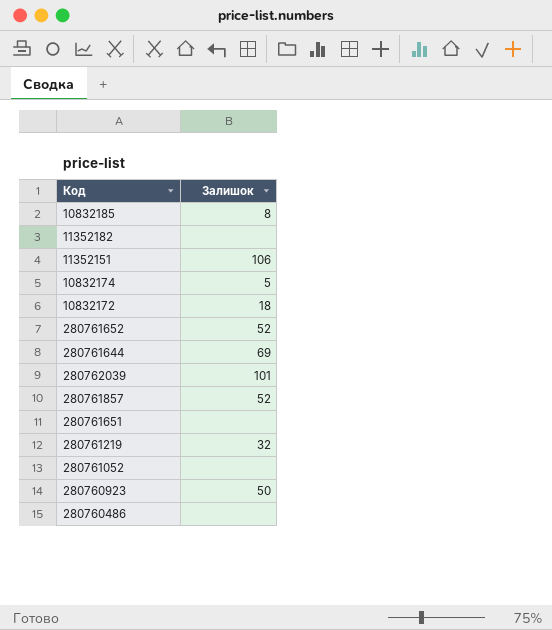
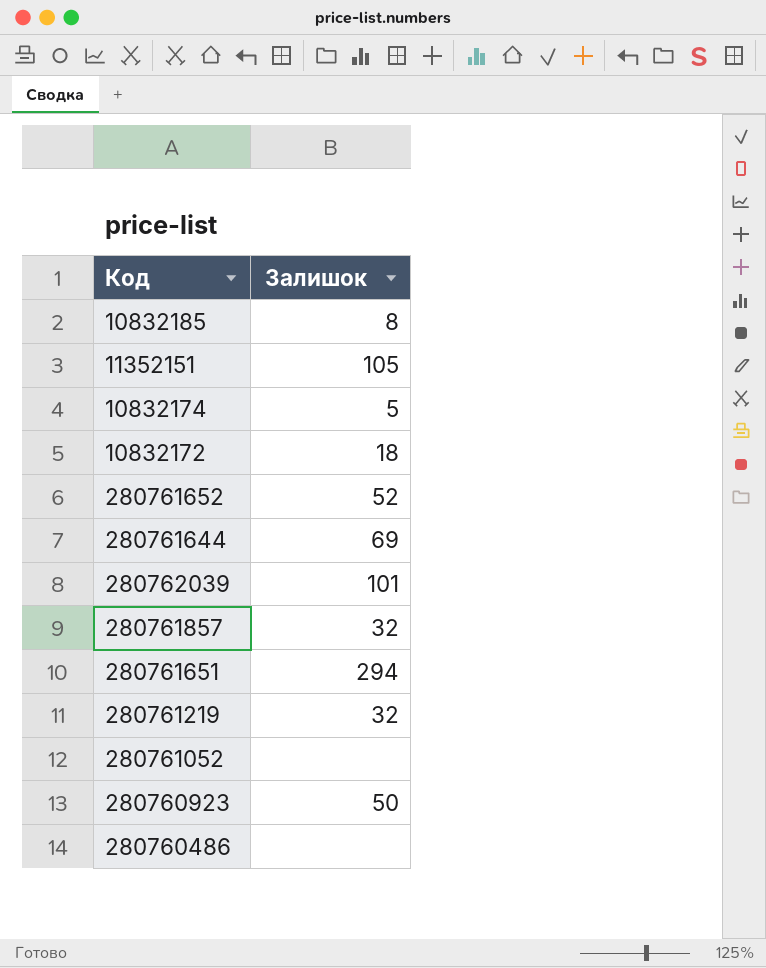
row 11352182: none -> none
11352151 | Залишок: 106 -> 105
280761857 | Залишок: 52 -> 32
280761651 | Залишок: none -> 294

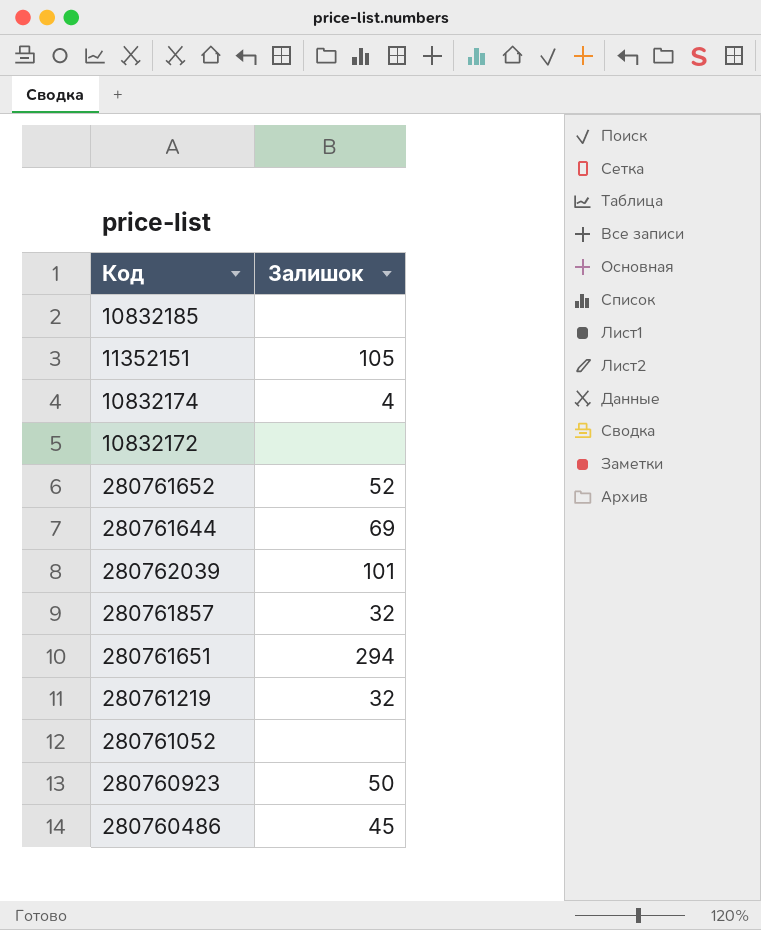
10832185 | Залишок: 8 -> none
10832174 | Залишок: 5 -> 4
10832172 | Залишок: 18 -> none
280760486 | Залишок: none -> 45

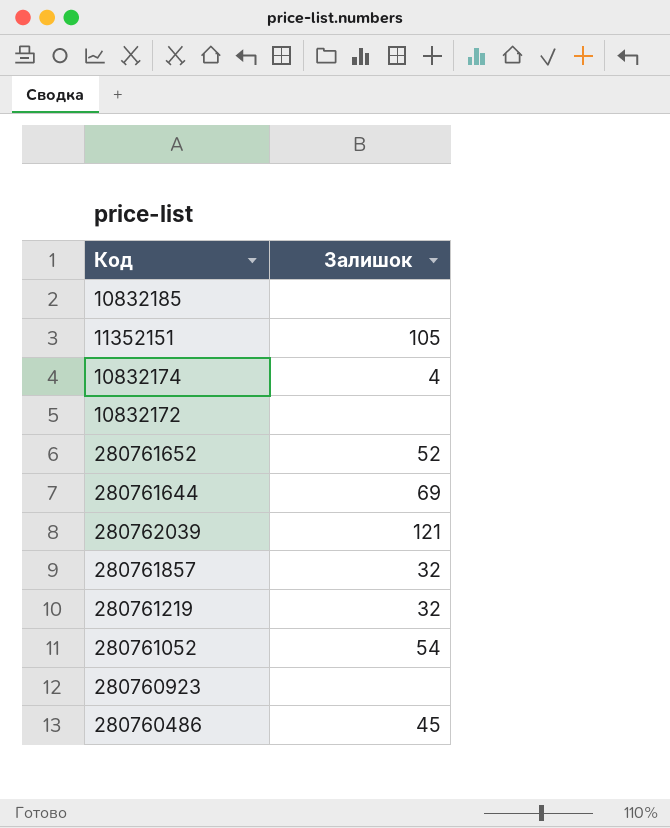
row 280761651: 294 -> none
280762039 | Залишок: 101 -> 121
280761052 | Залишок: none -> 54
280760923 | Залишок: 50 -> none

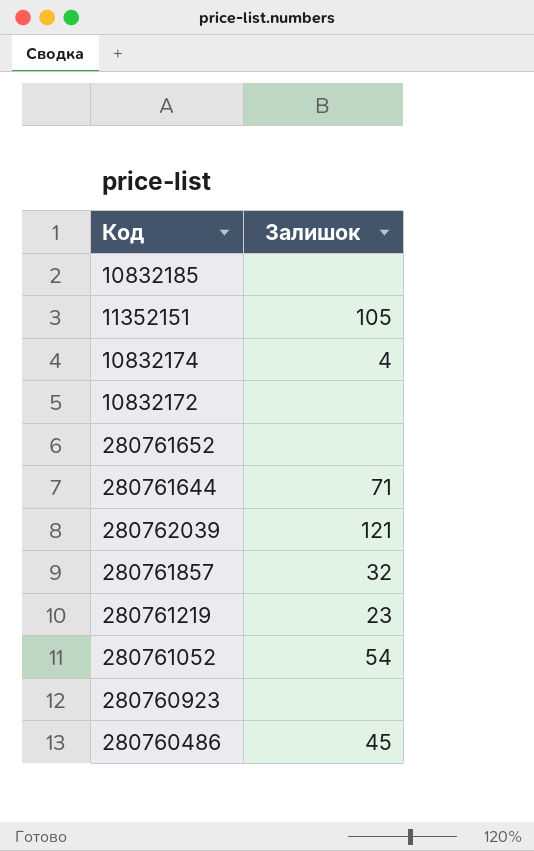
280761652 | Залишок: 52 -> none
280761644 | Залишок: 69 -> 71
280761219 | Залишок: 32 -> 23

